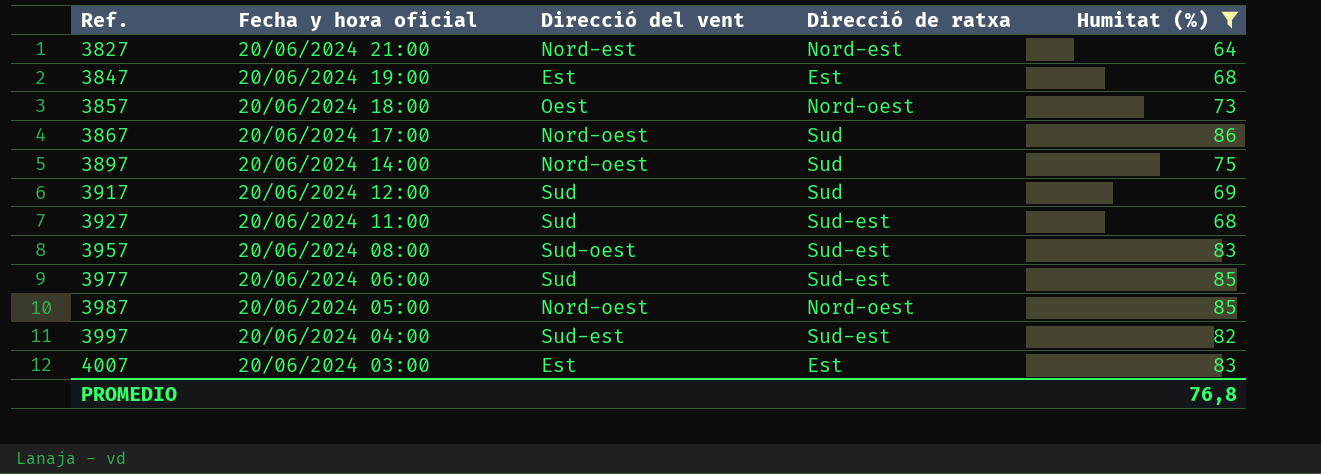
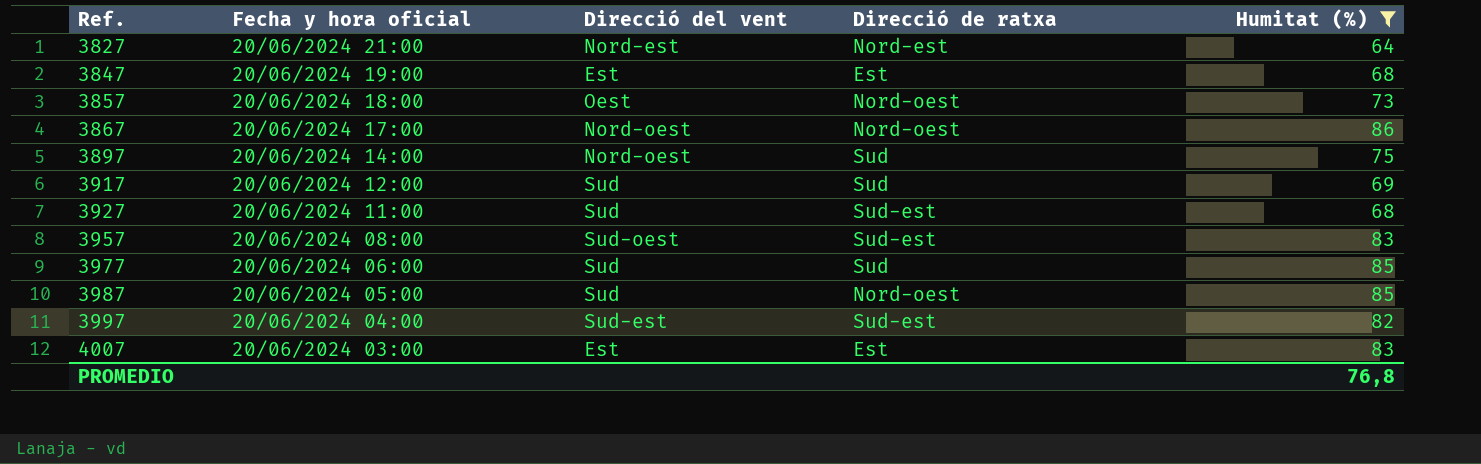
3867 | Direcció de ratxa: Sud -> Nord-oest
3977 | Direcció de ratxa: Sud-est -> Sud
3987 | Direcció del vent: Nord-oest -> Sud

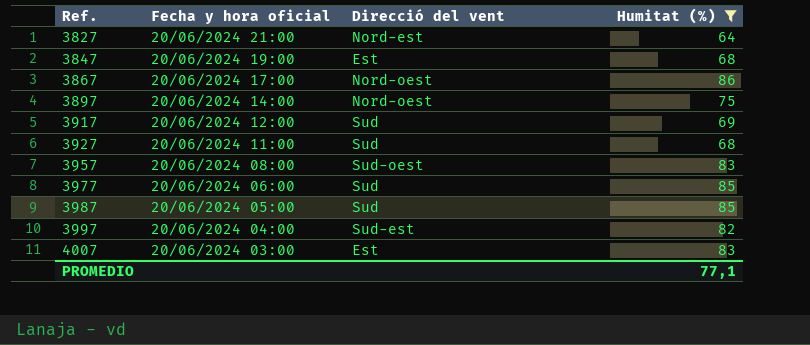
column Direcció de ratxa | position: 4 -> none
row 3857: 20/06/2024 18:00 | Oest | Nord-oest | 73 -> none
PROMEDIO | Humitat (%): 76,8 -> 77,1

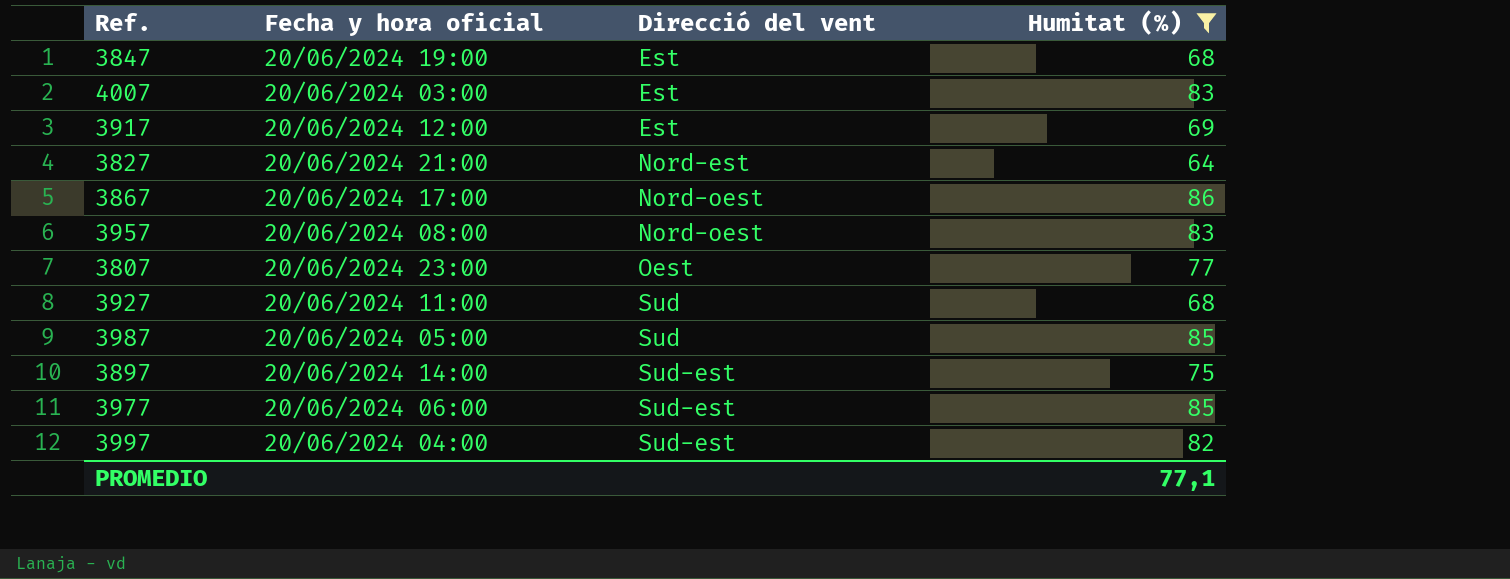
row order: Ref. ascending -> Direcció del vent ascending
3917 | Direcció del vent: Sud -> Est
3957 | Direcció del vent: Sud-oest -> Nord-oest
row 3807: none -> 20/06/2024 23:00 | Oest | 77
3897 | Direcció del vent: Nord-oest -> Sud-est
3977 | Direcció del vent: Sud -> Sud-est

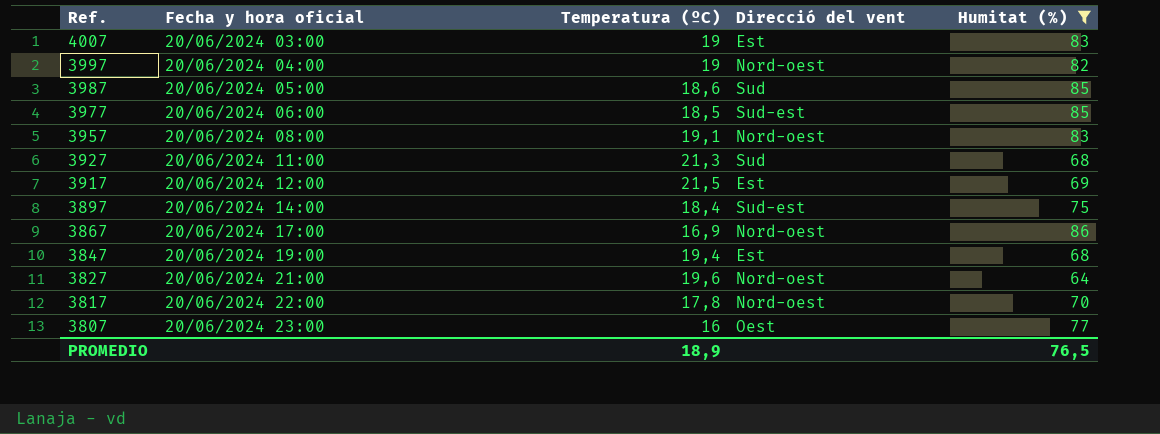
row order: Direcció del vent ascending -> Ref. descending
column Temperatura (ºC) | position: none -> 3
3997 | Direcció del vent: Sud-est -> Nord-oest
3827 | Direcció del vent: Nord-est -> Nord-oest
row 3817: none -> 20/06/2024 22:00 | 17,8 | Nord-oest | 70
PROMEDIO | Humitat (%): 77,1 -> 76,5

